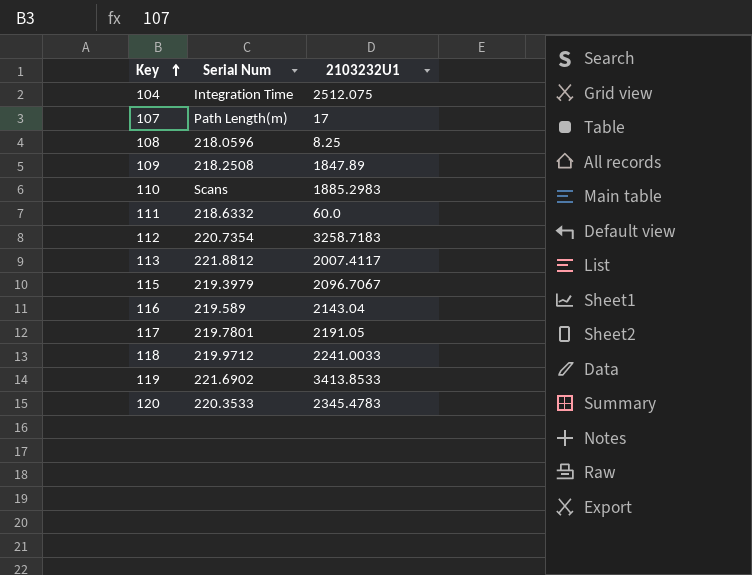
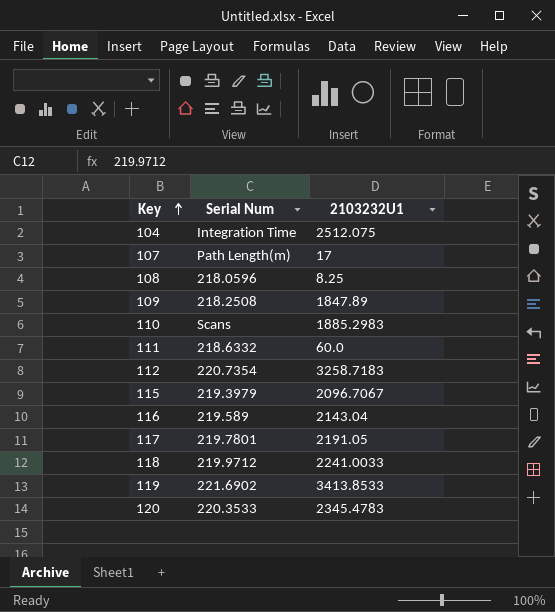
row 113: 221.8812 | 2007.4117 -> none

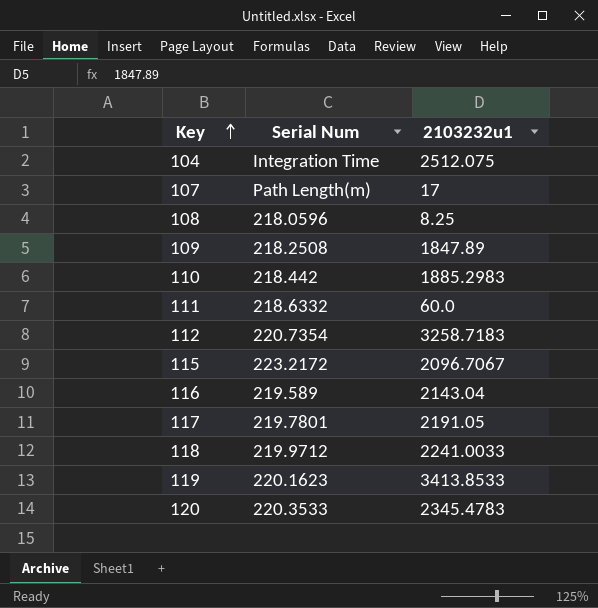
column name: 2103232U1 -> 2103232u1
110 | Serial Num: Scans -> 218.442
115 | Serial Num: 219.3979 -> 223.2172
119 | Serial Num: 221.6902 -> 220.1623

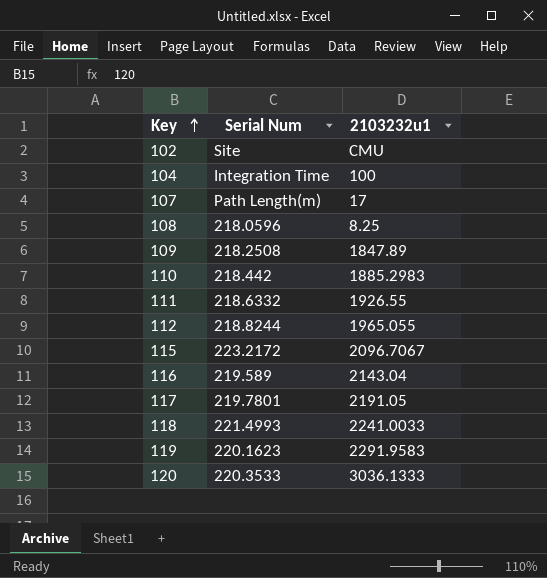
row 102: none -> Site | CMU
104 | 2103232u1: 2512.075 -> 100
111 | 2103232u1: 60.0 -> 1926.55
112 | Serial Num: 220.7354 -> 218.8244
112 | 2103232u1: 3258.7183 -> 1965.055
118 | Serial Num: 219.9712 -> 221.4993
119 | 2103232u1: 3413.8533 -> 2291.9583
120 | 2103232u1: 2345.4783 -> 3036.1333

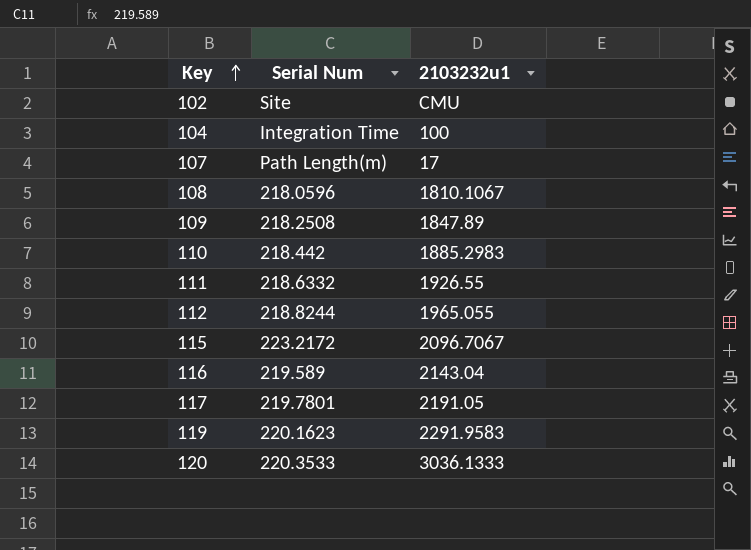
row 118: 221.4993 | 2241.0033 -> none
108 | 2103232u1: 8.25 -> 1810.1067

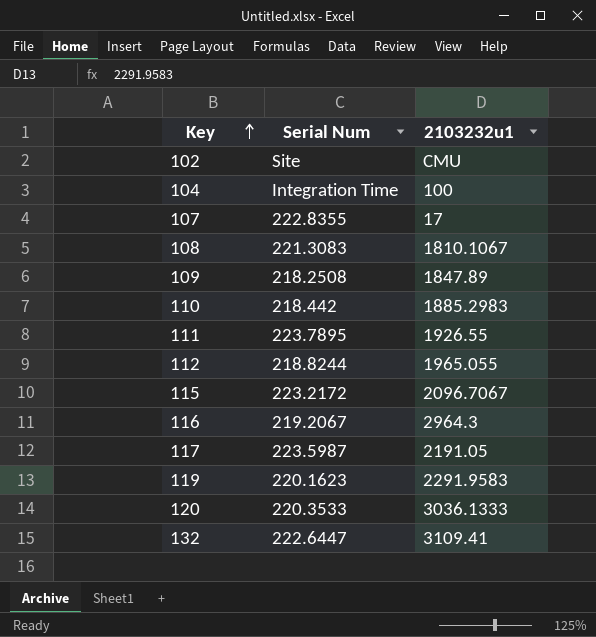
107 | Serial Num: Path Length(m) -> 222.8355
108 | Serial Num: 218.0596 -> 221.3083
111 | Serial Num: 218.6332 -> 223.7895
116 | Serial Num: 219.589 -> 219.2067
116 | 2103232u1: 2143.04 -> 2964.3
117 | Serial Num: 219.7801 -> 223.5987
row 132: none -> 222.6447 | 3109.41

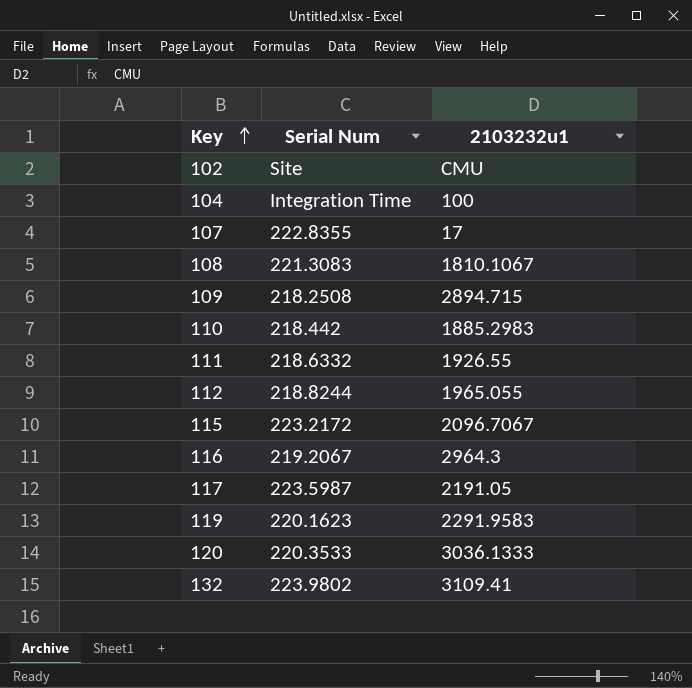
109 | 2103232u1: 1847.89 -> 2894.715
111 | Serial Num: 223.7895 -> 218.6332
132 | Serial Num: 222.6447 -> 223.9802

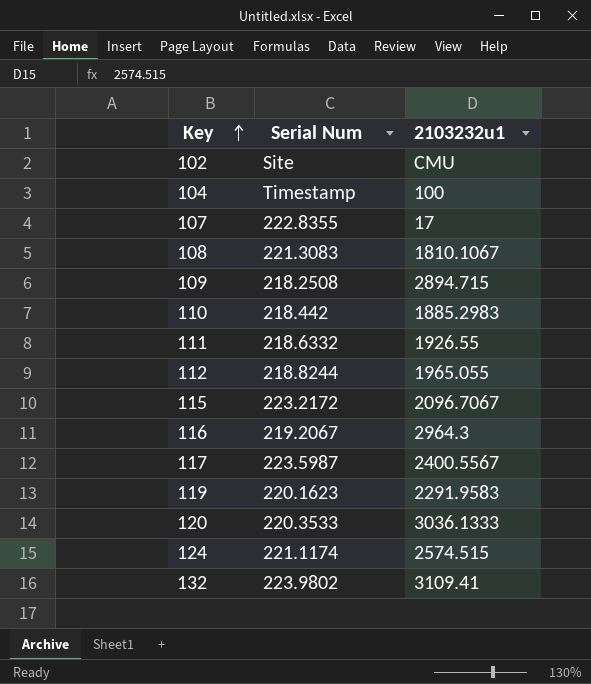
104 | Serial Num: Integration Time -> Timestamp
117 | 2103232u1: 2191.05 -> 2400.5567
row 124: none -> 221.1174 | 2574.515

